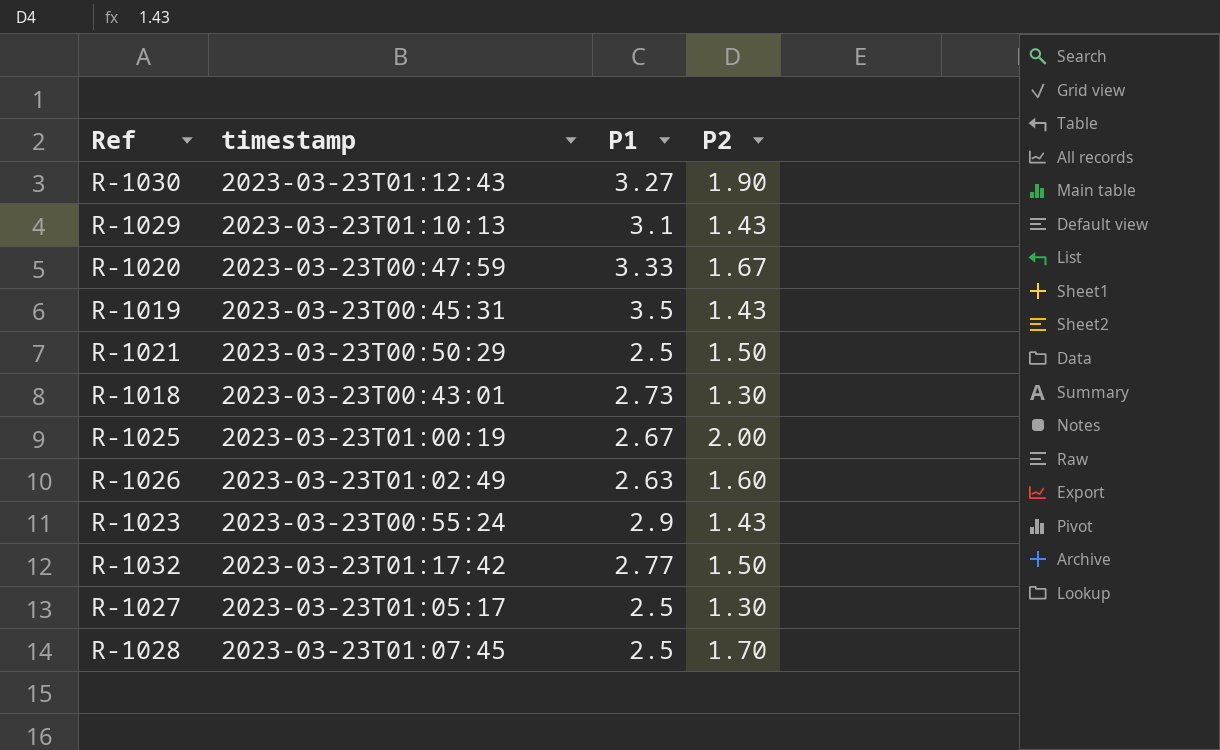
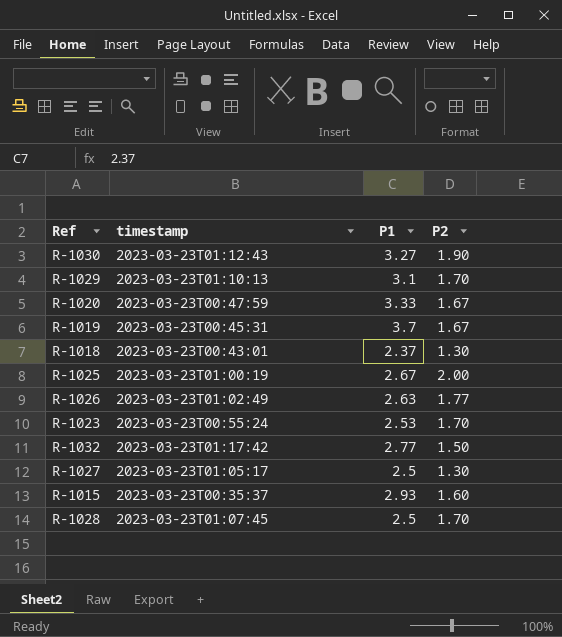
row R-1021: 2023-03-23T00:50:29 | 2.5 | 1.50 -> none
R-1029 | P2: 1.43 -> 1.70
R-1019 | P1: 3.5 -> 3.7
R-1019 | P2: 1.43 -> 1.67
R-1018 | P1: 2.73 -> 2.37
R-1026 | P2: 1.60 -> 1.77
R-1023 | P1: 2.9 -> 2.53
R-1023 | P2: 1.43 -> 1.70
row R-1015: none -> 2023-03-23T00:35:37 | 2.93 | 1.60

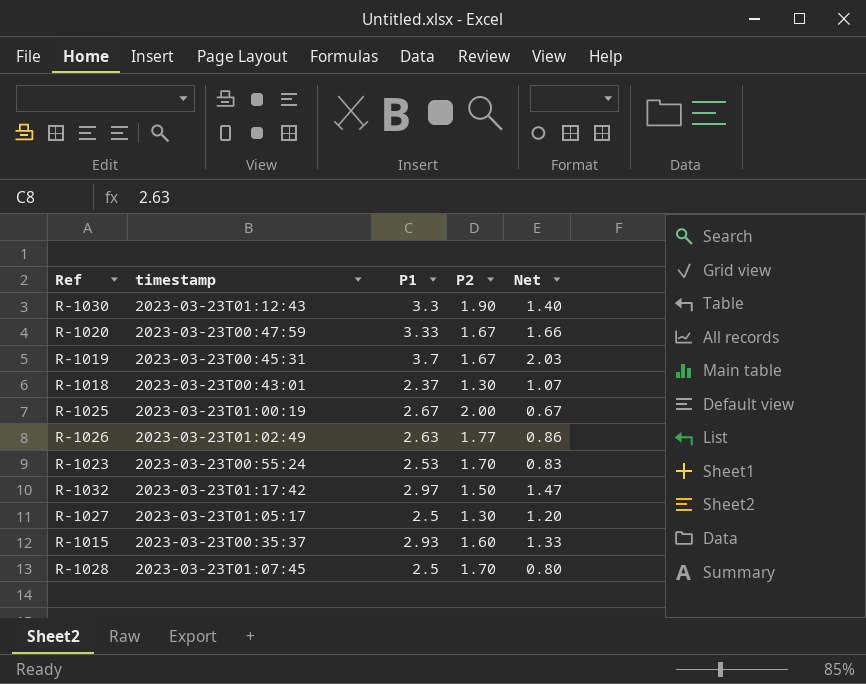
column Net | formula: none -> [P1] - [P2]
row R-1029: 2023-03-23T01:10:13 | 3.1 | 1.70 -> none
R-1030 | P1: 3.27 -> 3.3
R-1032 | P1: 2.77 -> 2.97

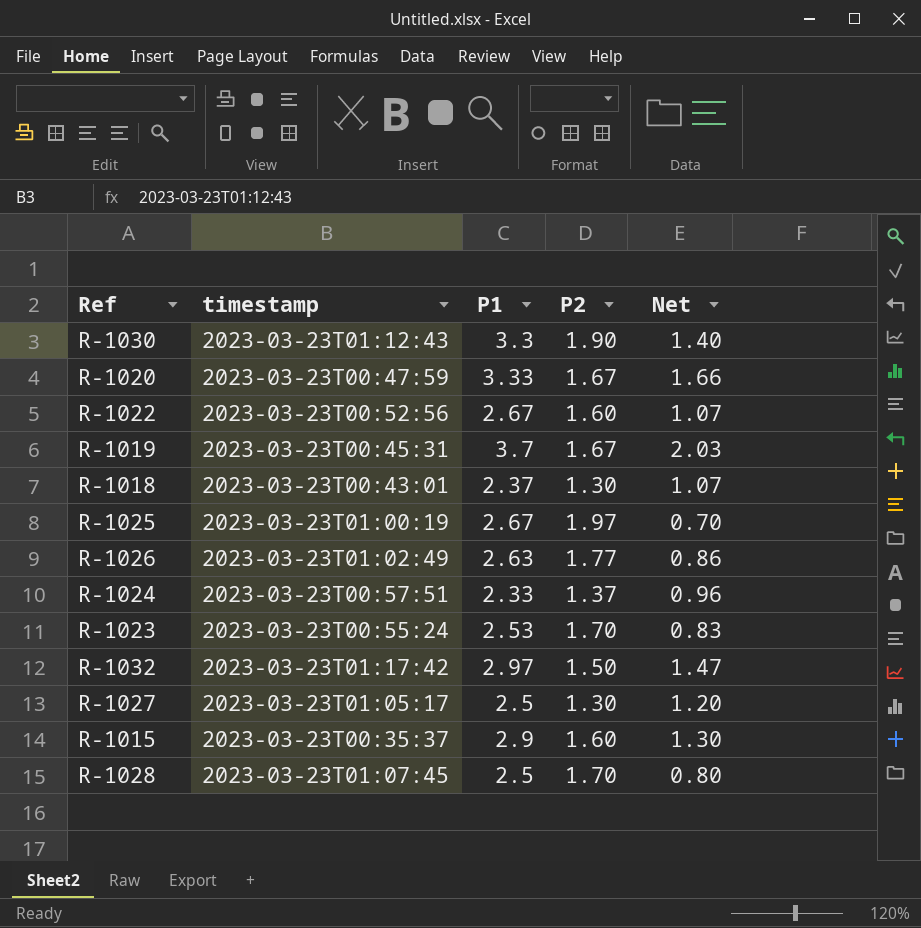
row R-1022: none -> 2023-03-23T00:52:56 | 2.67 | 1.60 | 1.07
R-1025 | P2: 2.00 -> 1.97
R-1025 | Net: 0.67 -> 0.70
row R-1024: none -> 2023-03-23T00:57:51 | 2.33 | 1.37 | 0.96
R-1015 | P1: 2.93 -> 2.9
R-1015 | Net: 1.33 -> 1.30

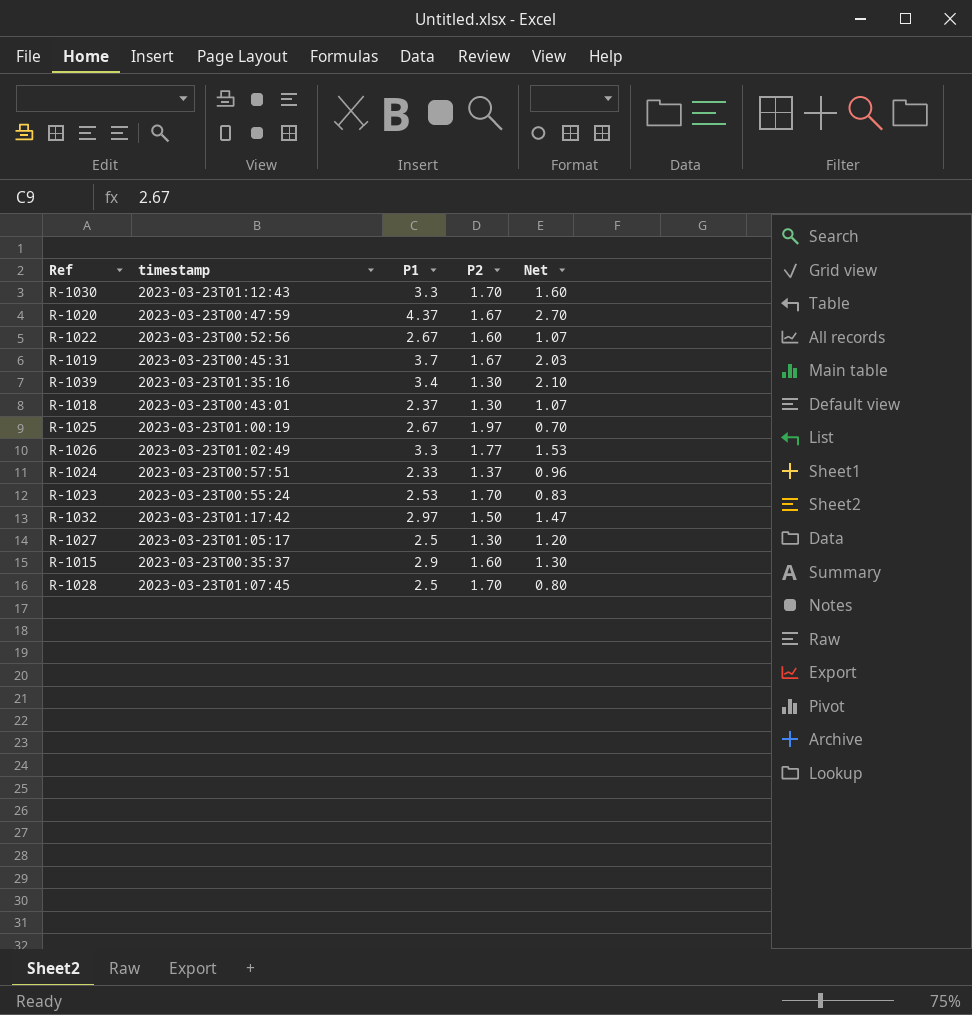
R-1030 | P2: 1.90 -> 1.70
R-1030 | Net: 1.40 -> 1.60
R-1020 | P1: 3.33 -> 4.37
R-1020 | Net: 1.66 -> 2.70
row R-1039: none -> 2023-03-23T01:35:16 | 3.4 | 1.30 | 2.10
R-1026 | P1: 2.63 -> 3.3
R-1026 | Net: 0.86 -> 1.53

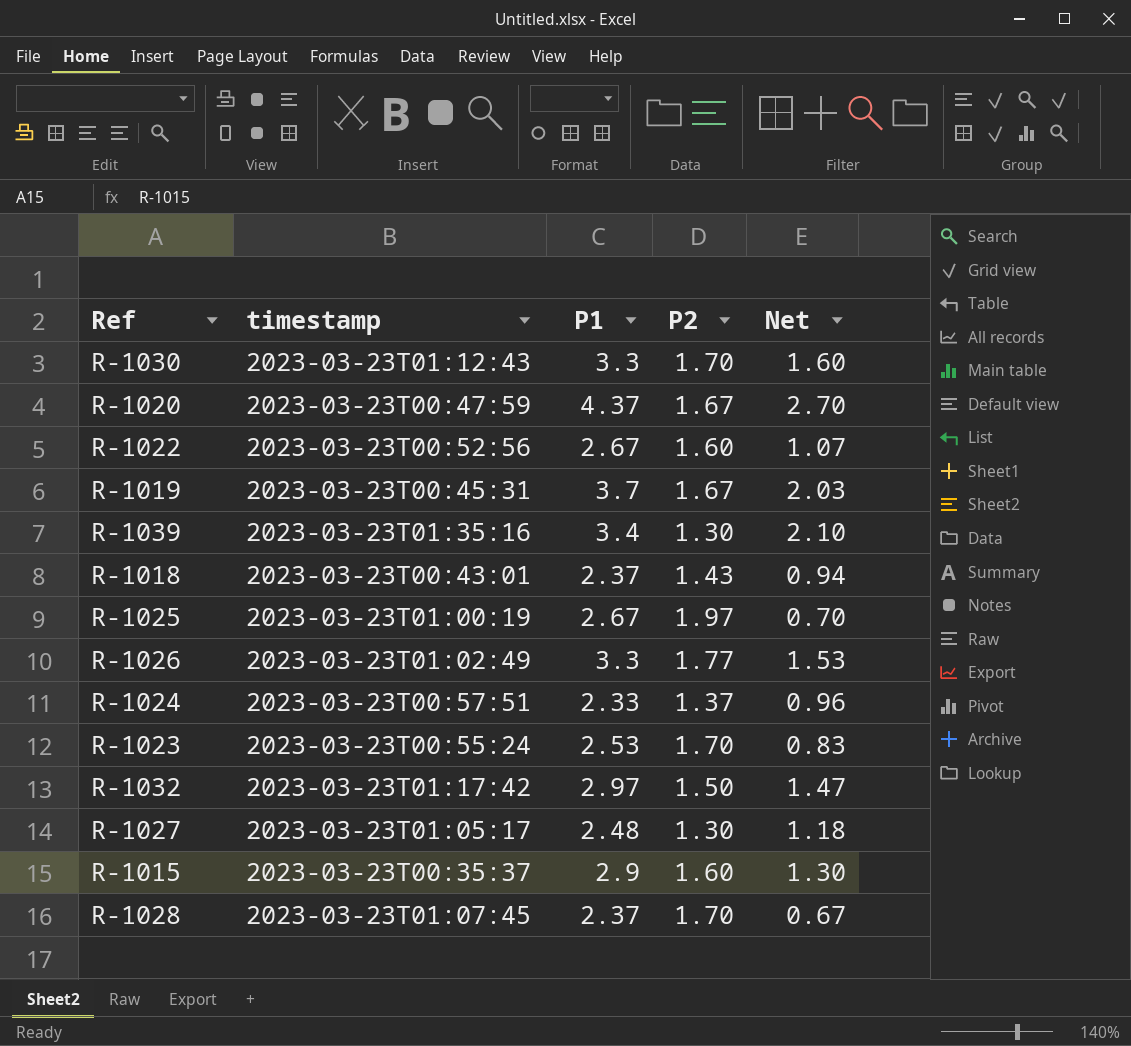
R-1018 | P2: 1.30 -> 1.43
R-1018 | Net: 1.07 -> 0.94
R-1027 | P1: 2.5 -> 2.48
R-1027 | Net: 1.20 -> 1.18
R-1028 | P1: 2.5 -> 2.37
R-1028 | Net: 0.80 -> 0.67

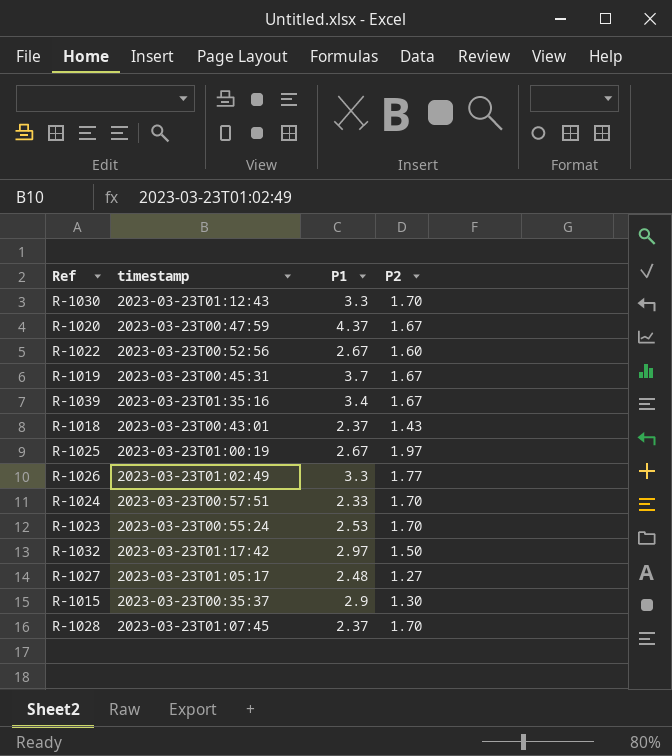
column Net | formula: [P1] - [P2] -> none
R-1039 | P2: 1.30 -> 1.67
R-1024 | P2: 1.37 -> 1.70
R-1027 | P2: 1.30 -> 1.27
R-1015 | P2: 1.60 -> 1.30

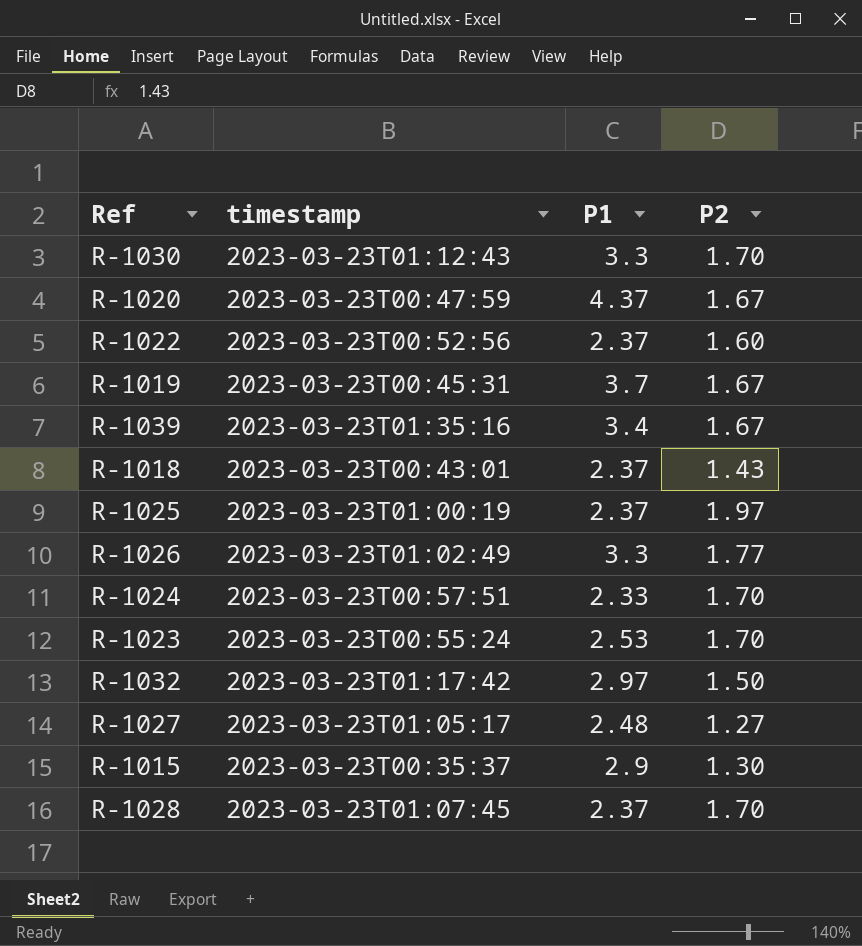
R-1022 | P1: 2.67 -> 2.37
R-1025 | P1: 2.67 -> 2.37

